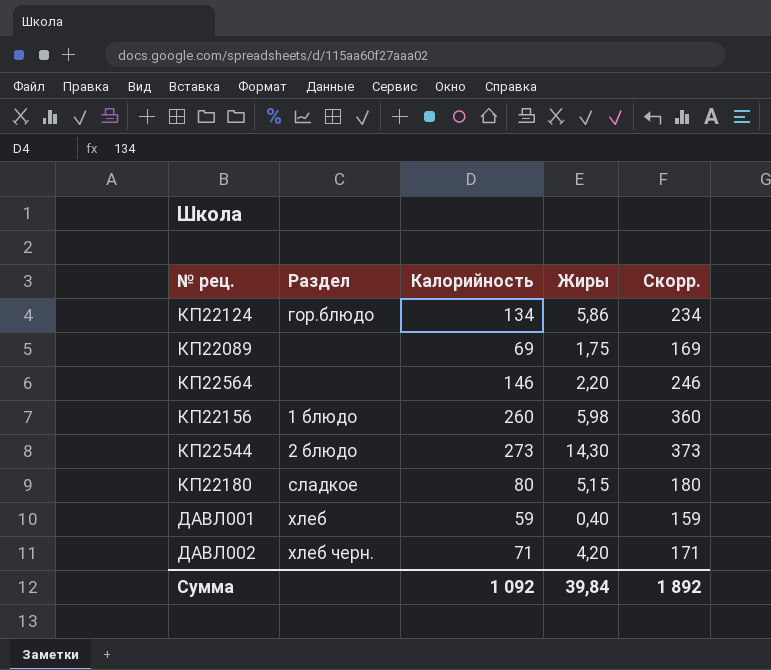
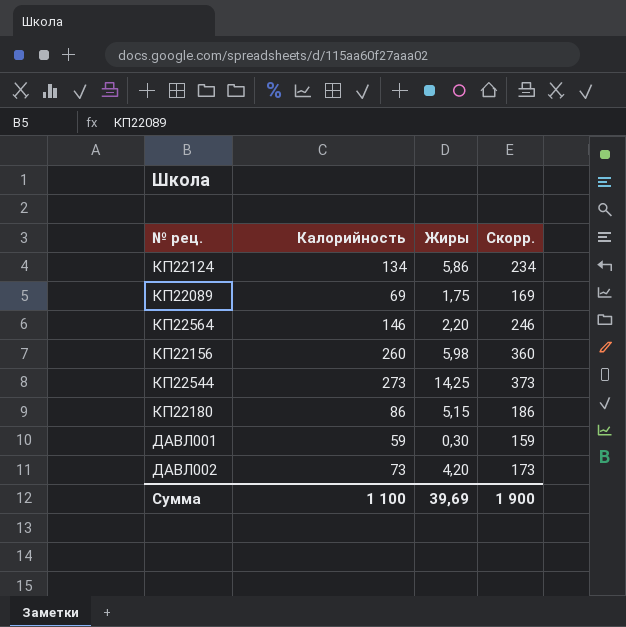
column Раздел | position: 2 -> none
КП22544 | Жиры: 14,30 -> 14,25
КП22180 | Калорийность: 80 -> 86
КП22180 | Скорр.: 180 -> 186
ДАВЛ001 | Жиры: 0,40 -> 0,30
ДАВЛ002 | Калорийность: 71 -> 73
ДАВЛ002 | Скорр.: 171 -> 173
Сумма | Калорийность: 1 092 -> 1 100
Сумма | Жиры: 39,84 -> 39,69
Сумма | Скорр.: 1 892 -> 1 900

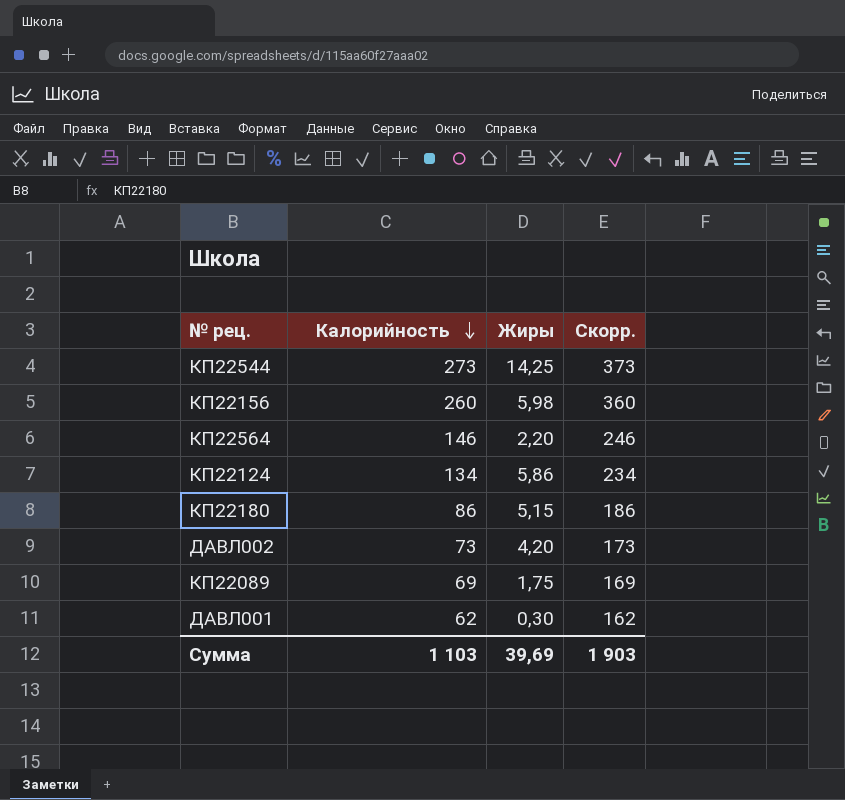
row order: none -> Калорийность descending
ДАВЛ001 | Калорийность: 59 -> 62
ДАВЛ001 | Скорр.: 159 -> 162
Сумма | Калорийность: 1 100 -> 1 103
Сумма | Скорр.: 1 900 -> 1 903

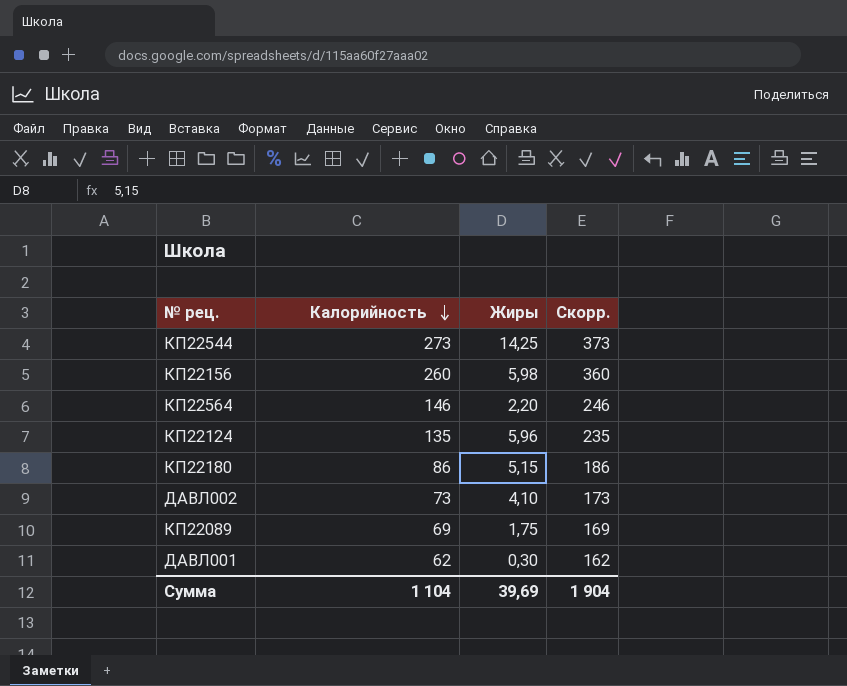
КП22124 | Калорийность: 134 -> 135
КП22124 | Жиры: 5,86 -> 5,96
КП22124 | Скорр.: 234 -> 235
ДАВЛ002 | Жиры: 4,20 -> 4,10
Сумма | Калорийность: 1 103 -> 1 104
Сумма | Скорр.: 1 903 -> 1 904

